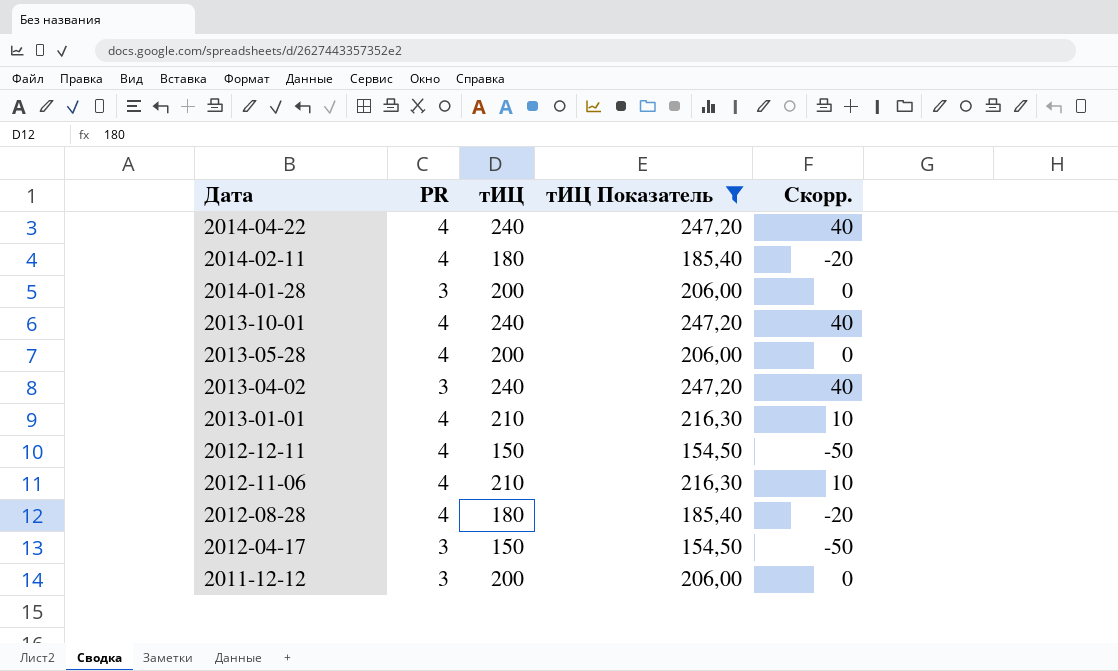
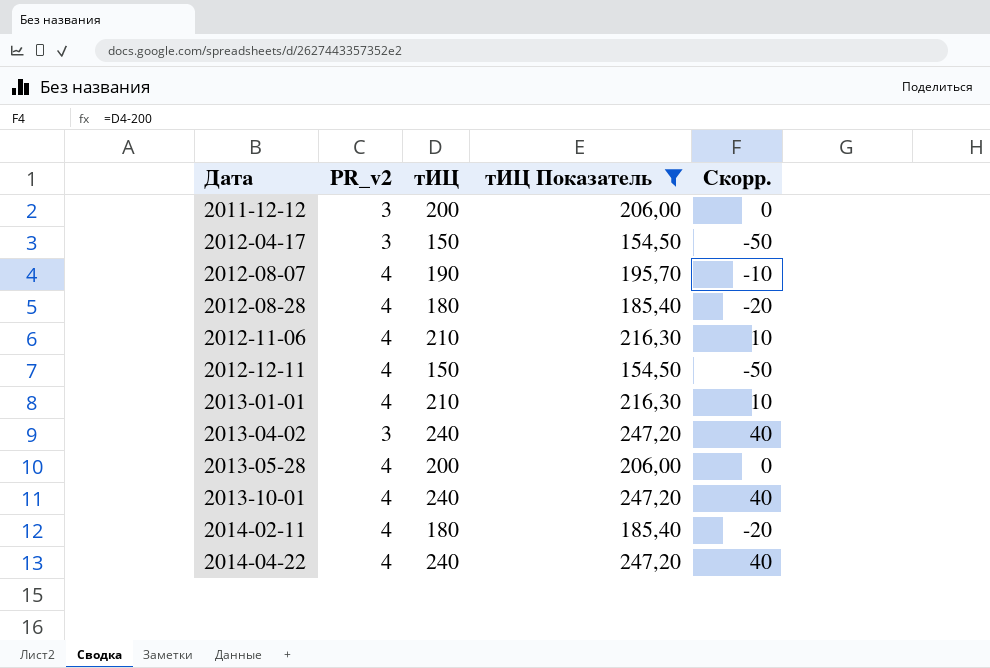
row order: Дата descending -> Дата ascending
column name: PR -> PR_v2
row 2014-01-28: 3 | 200 | 206,00 | 0 -> none
row 2012-08-07: none -> 4 | 190 | 195,70 | -10

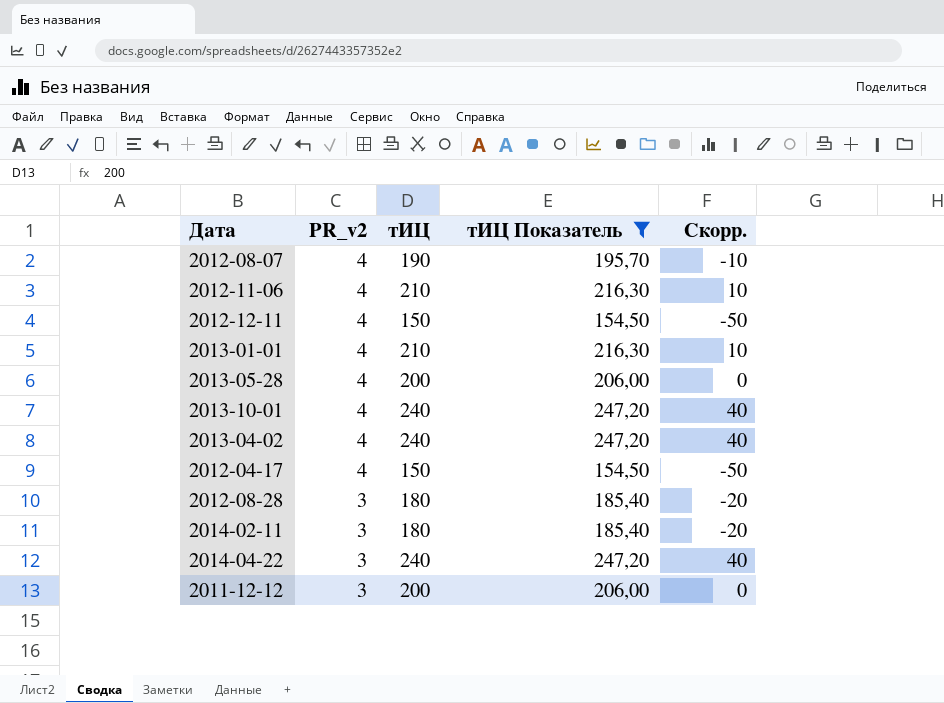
row order: Дата ascending -> PR_v2 descending
2013-04-02 | PR_v2: 3 -> 4
2012-04-17 | PR_v2: 3 -> 4
2012-08-28 | PR_v2: 4 -> 3
2014-02-11 | PR_v2: 4 -> 3
2014-04-22 | PR_v2: 4 -> 3

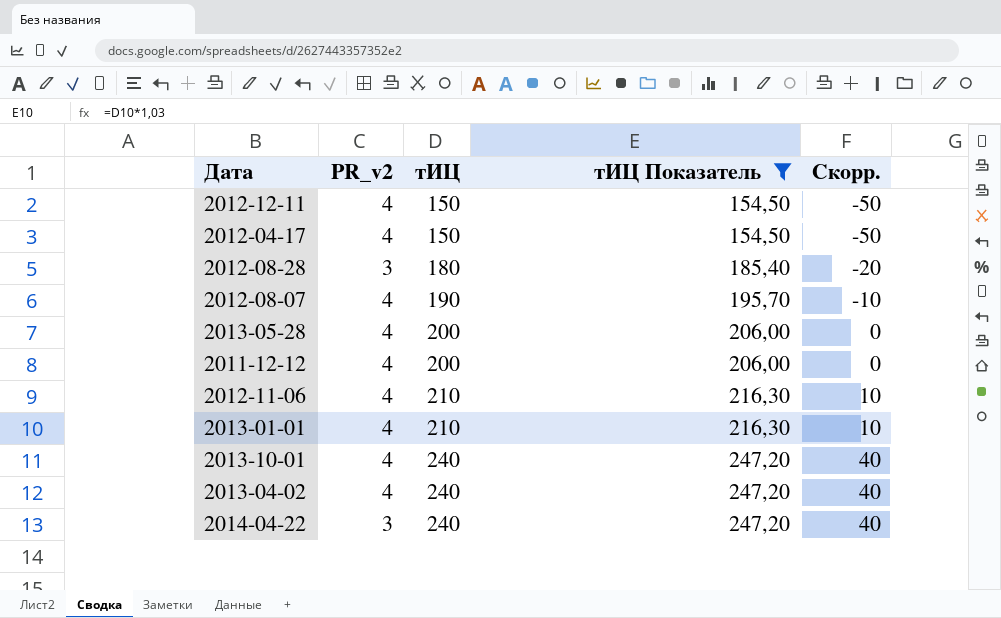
row order: PR_v2 descending -> тИЦ ascending
row 2014-02-11: 3 | 180 | 185,40 | -20 -> none
2011-12-12 | PR_v2: 3 -> 4

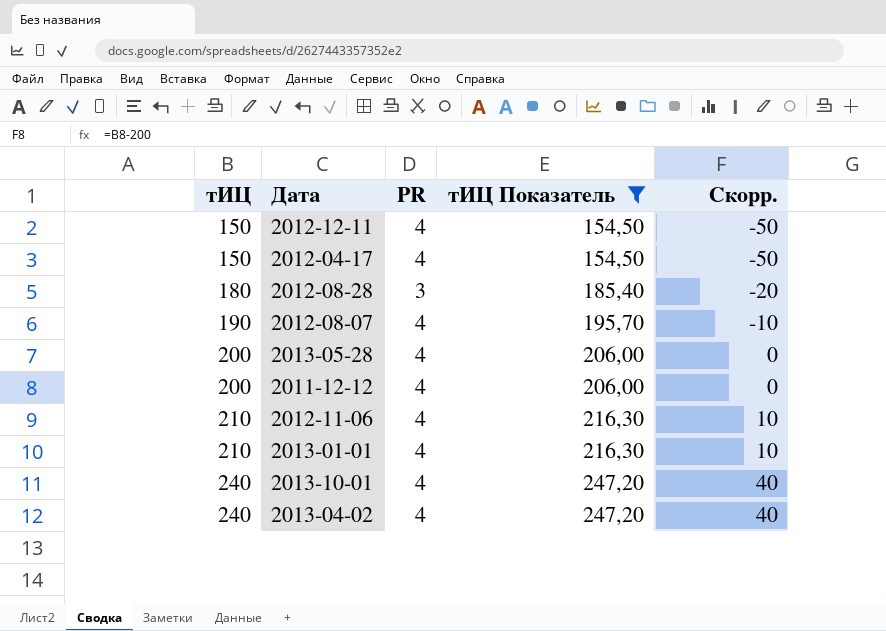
column тИЦ | position: 3 -> 1
column name: PR_v2 -> PR
row 2014-04-22: 3 | 240 | 247,20 | 40 -> none

